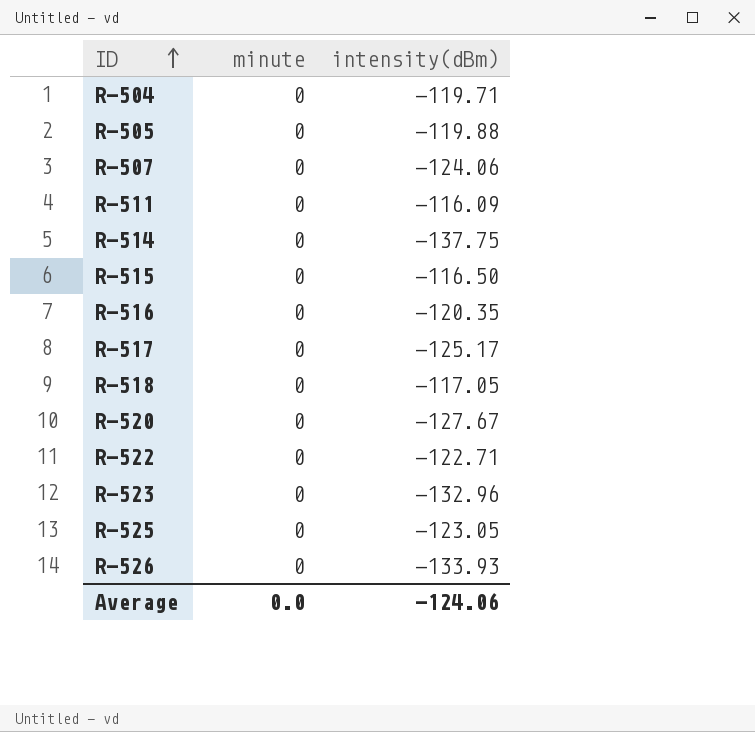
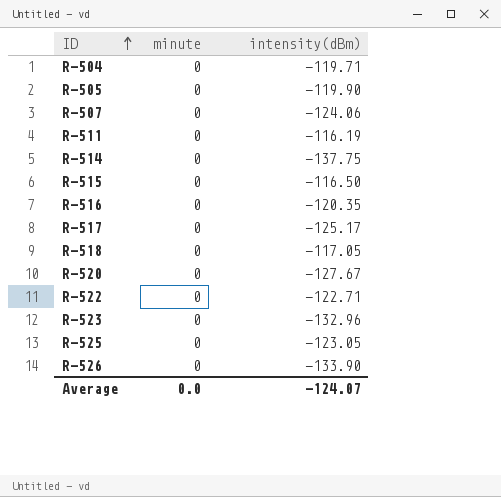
R-505 | intensity(dBm): -119.88 -> -119.90
R-511 | intensity(dBm): -116.09 -> -116.19
R-526 | intensity(dBm): -133.93 -> -133.90
Average | intensity(dBm): -124.06 -> -124.07

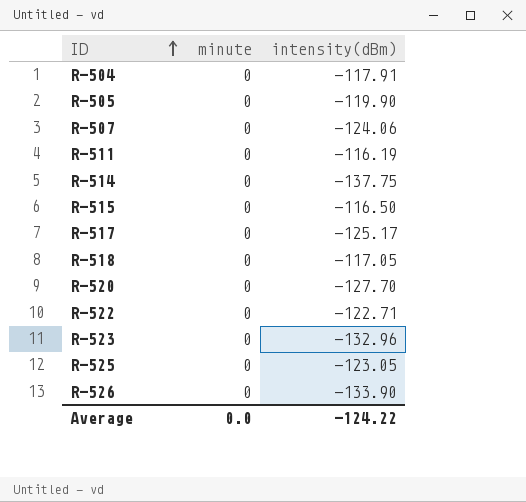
row R-516: 0 | -120.35 -> none
R-504 | intensity(dBm): -119.71 -> -117.91
R-520 | intensity(dBm): -127.67 -> -127.70
Average | intensity(dBm): -124.07 -> -124.22

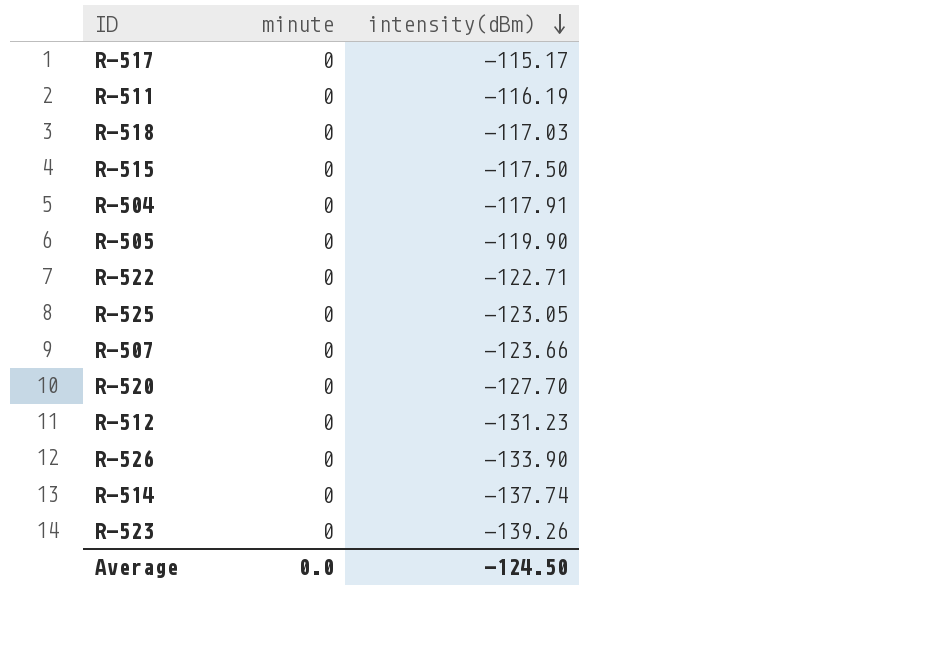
row order: ID ascending -> intensity(dBm) descending
R-517 | intensity(dBm): -125.17 -> -115.17
R-518 | intensity(dBm): -117.05 -> -117.03
R-515 | intensity(dBm): -116.50 -> -117.50
R-507 | intensity(dBm): -124.06 -> -123.66
row R-512: none -> 0 | -131.23
R-514 | intensity(dBm): -137.75 -> -137.74
R-523 | intensity(dBm): -132.96 -> -139.26
Average | intensity(dBm): -124.22 -> -124.50

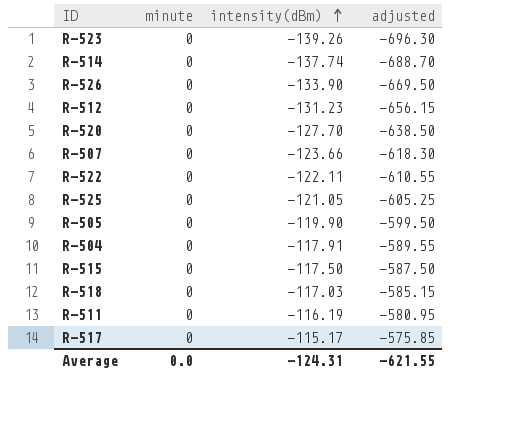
row order: intensity(dBm) descending -> intensity(dBm) ascending
column adjusted | formula: none -> [intensity(dBm)] * 5
R-522 | intensity(dBm): -122.71 -> -122.11
R-525 | intensity(dBm): -123.05 -> -121.05
Average | intensity(dBm): -124.50 -> -124.31

